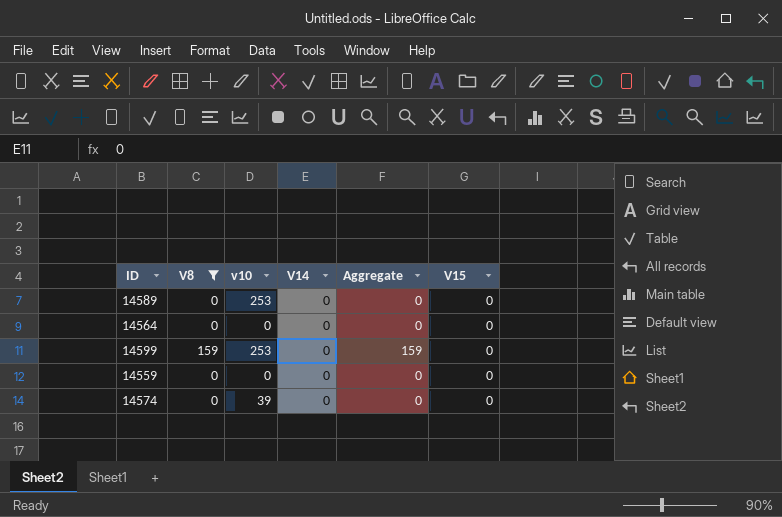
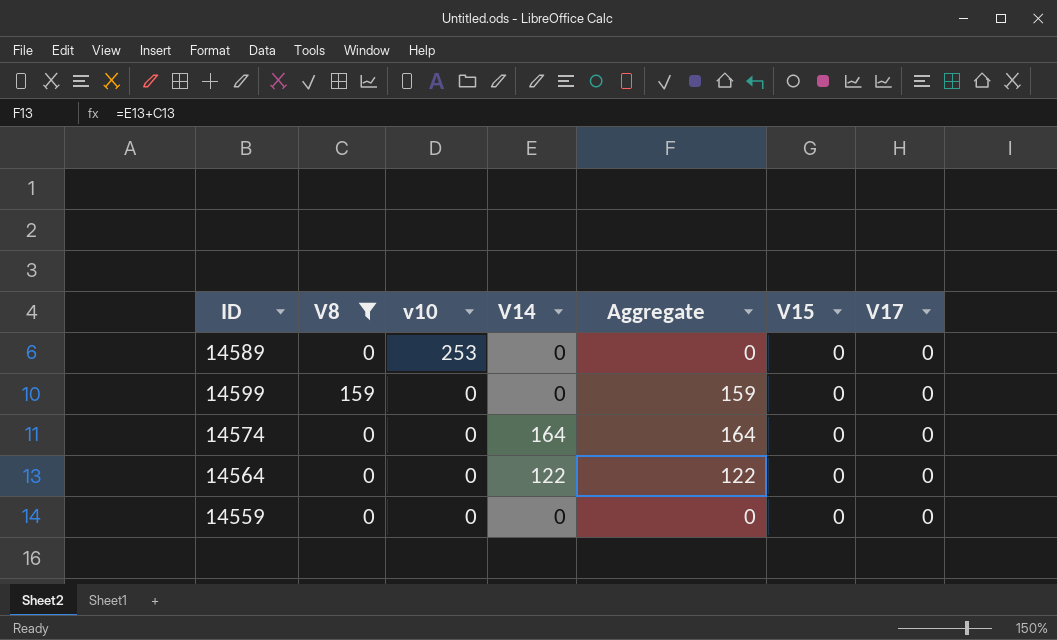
row order: none -> v10 descending
column V17 | position: none -> 7
14599 | v10: 253 -> 0
14574 | v10: 39 -> 0
14574 | V14: 0 -> 164
14574 | Aggregate: 0 -> 164
14564 | V14: 0 -> 122
14564 | Aggregate: 0 -> 122

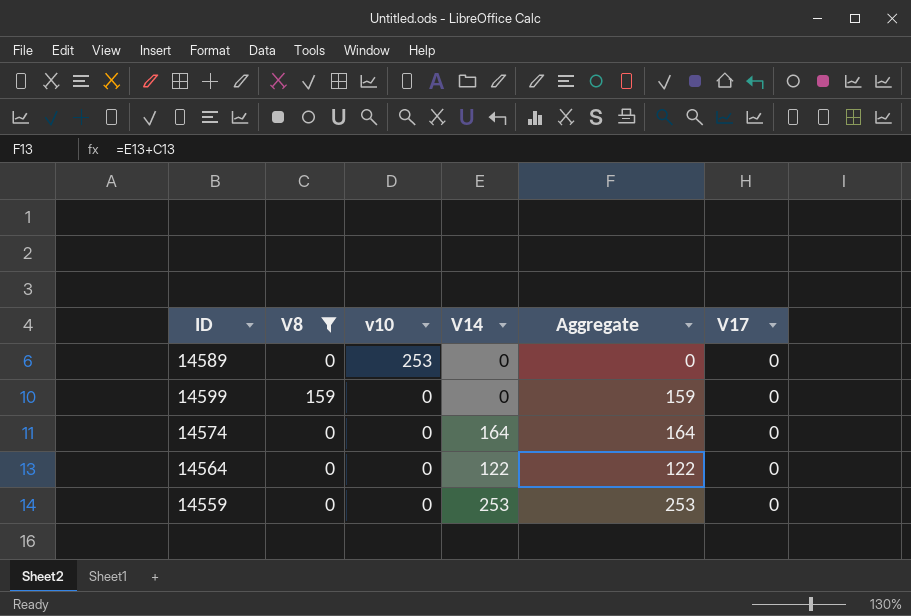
column V15 | position: 6 -> none
14559 | V14: 0 -> 253
14559 | Aggregate: 0 -> 253

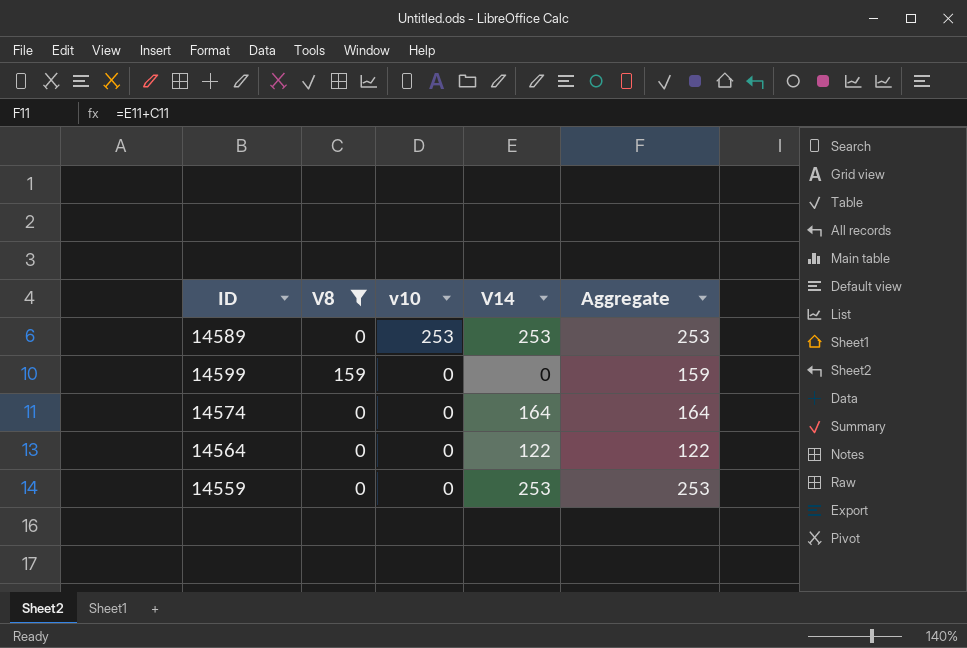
column V17 | position: 6 -> none
14589 | V14: 0 -> 253
14589 | Aggregate: 0 -> 253

